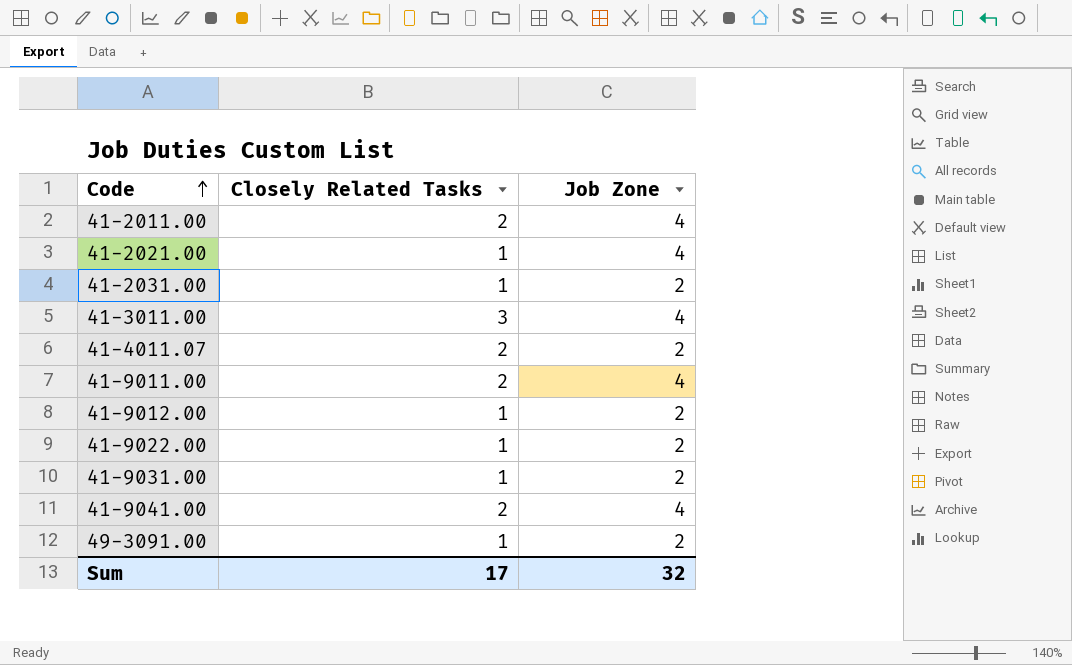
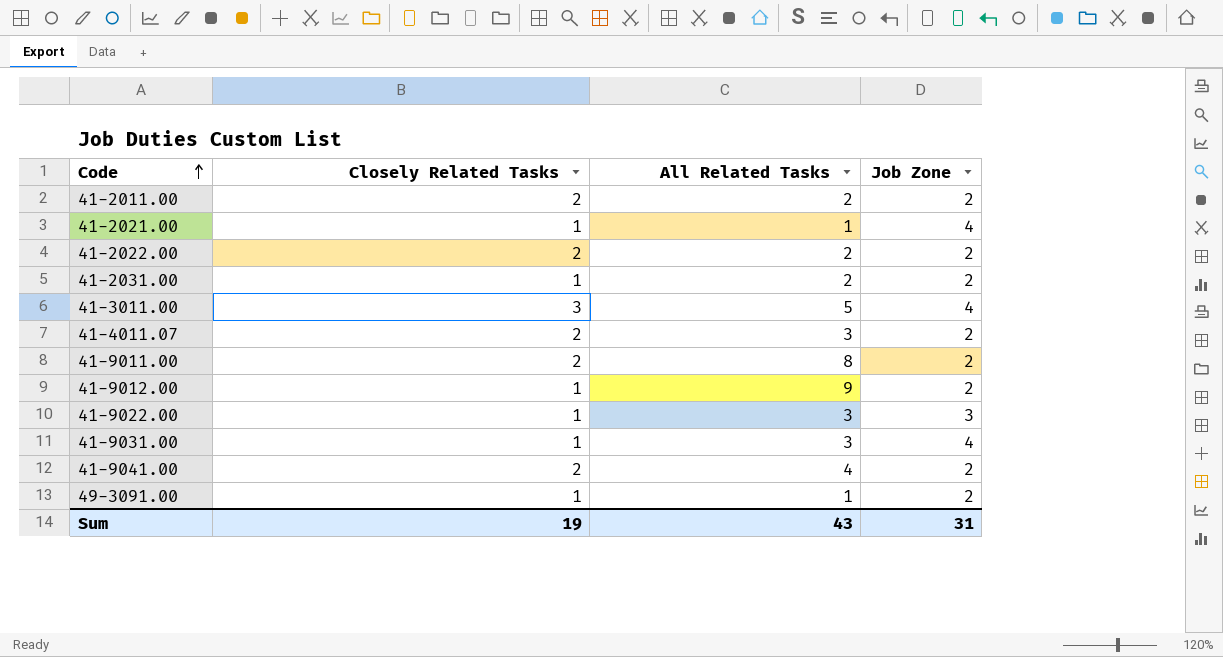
column All Related Tasks | position: none -> 3
41-2011.00 | Job Zone: 4 -> 2
row 41-2022.00: none -> 2 | 2 | 2
41-9011.00 | Job Zone: 4 -> 2
41-9022.00 | Job Zone: 2 -> 3
41-9031.00 | Job Zone: 2 -> 4
41-9041.00 | Job Zone: 4 -> 2
Sum | Closely Related Tasks: 17 -> 19
Sum | Job Zone: 32 -> 31

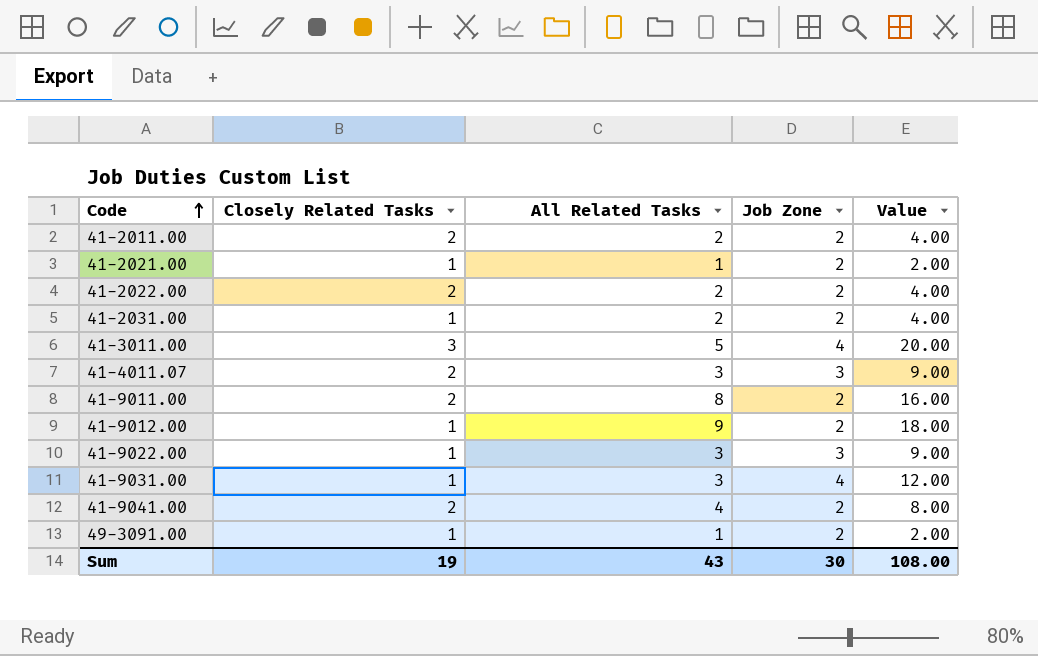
column Value | formula: none -> [All Related Tasks] * [Job Zone]
41-2021.00 | Job Zone: 4 -> 2
41-4011.07 | Job Zone: 2 -> 3
Sum | Job Zone: 31 -> 30

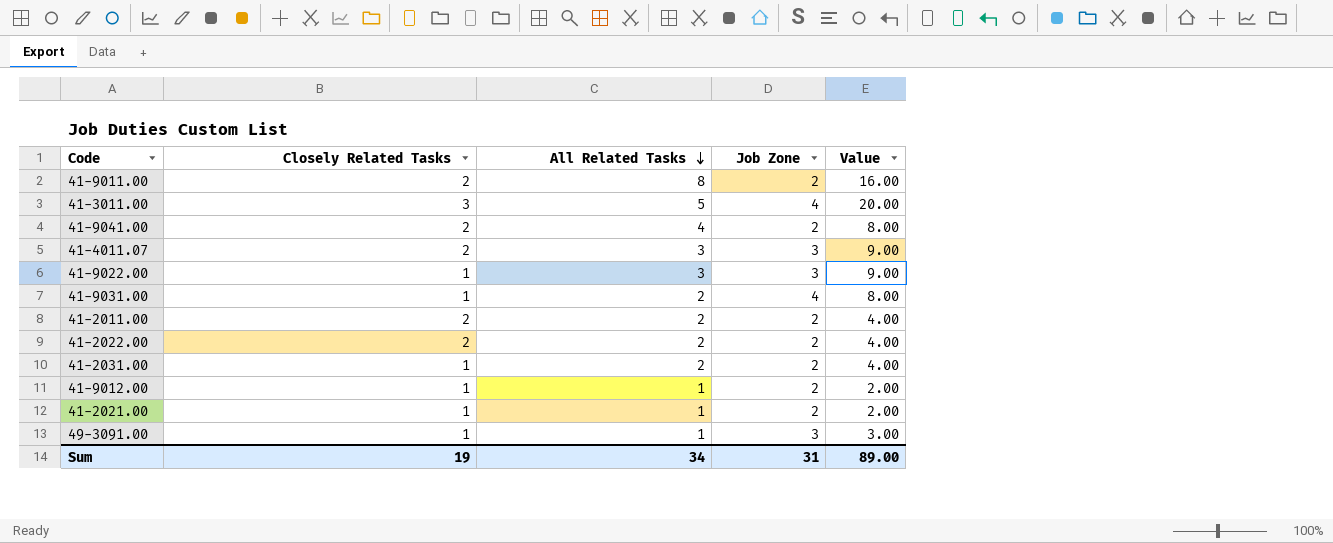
row order: Code ascending -> All Related Tasks descending
41-9031.00 | All Related Tasks: 3 -> 2
41-9031.00 | Value: 12.00 -> 8.00
41-9012.00 | All Related Tasks: 9 -> 1
41-9012.00 | Value: 18.00 -> 2.00
49-3091.00 | Job Zone: 2 -> 3
49-3091.00 | Value: 2.00 -> 3.00
Sum | All Related Tasks: 43 -> 34
Sum | Job Zone: 30 -> 31
Sum | Value: 108.00 -> 89.00

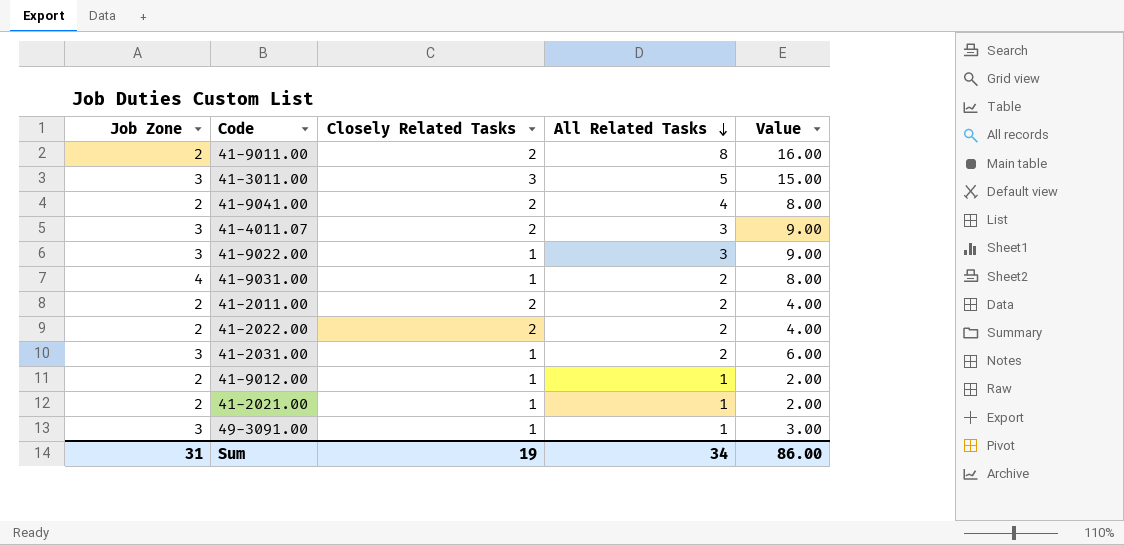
column Job Zone | position: 4 -> 1
41-3011.00 | Job Zone: 4 -> 3
41-3011.00 | Value: 20.00 -> 15.00
41-2031.00 | Job Zone: 2 -> 3
41-2031.00 | Value: 4.00 -> 6.00
Sum | Value: 89.00 -> 86.00

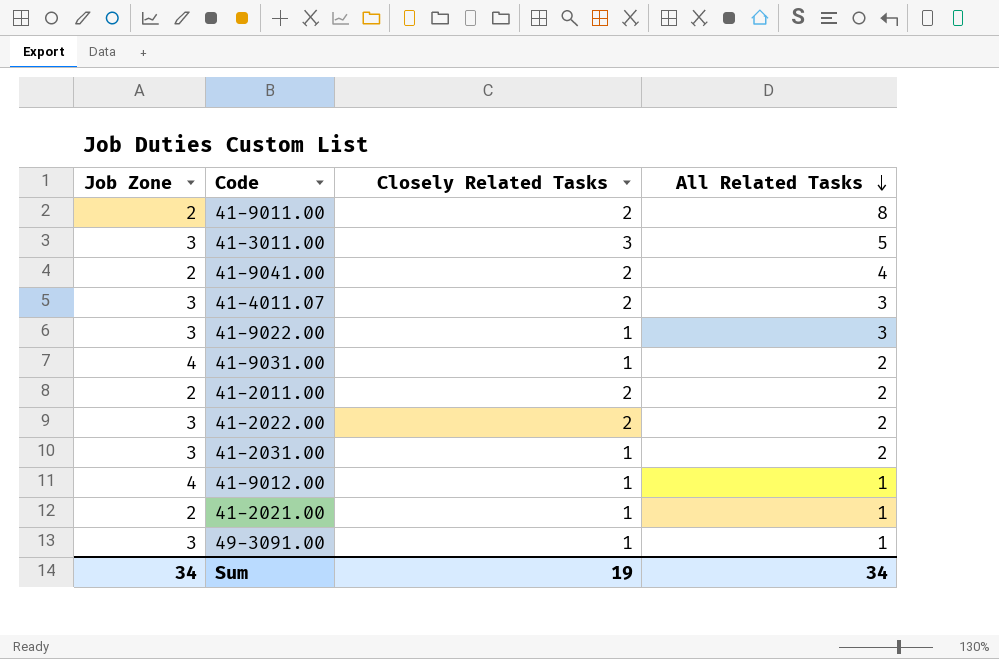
column Value | formula: [Job Zone] * [All Related Tasks] -> none
41-2022.00 | Job Zone: 2 -> 3
41-9012.00 | Job Zone: 2 -> 4
Sum | Job Zone: 31 -> 34

